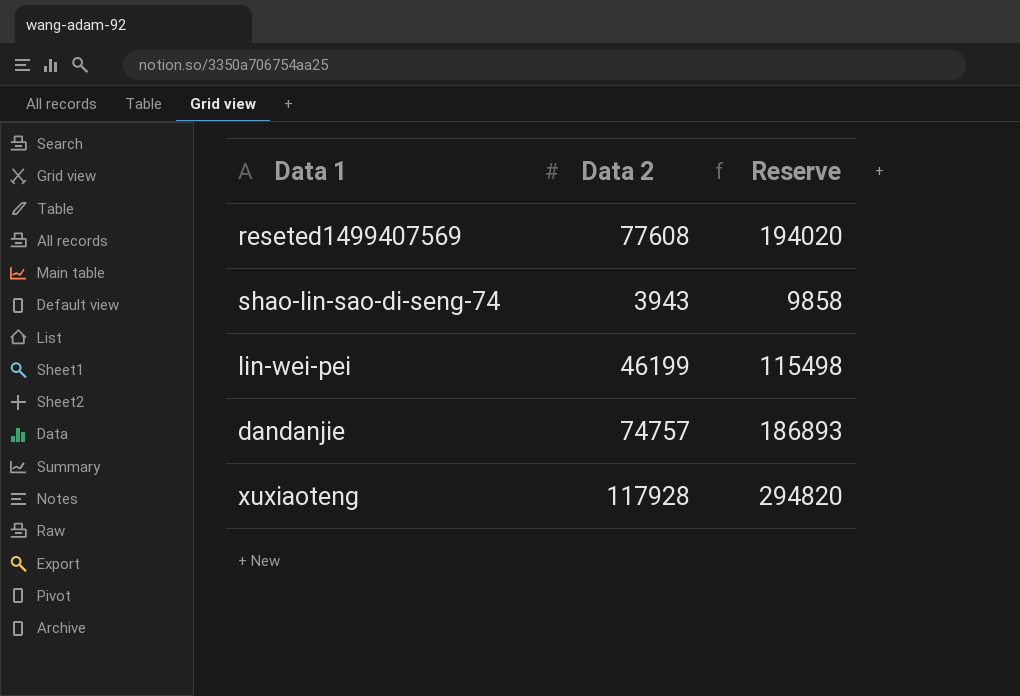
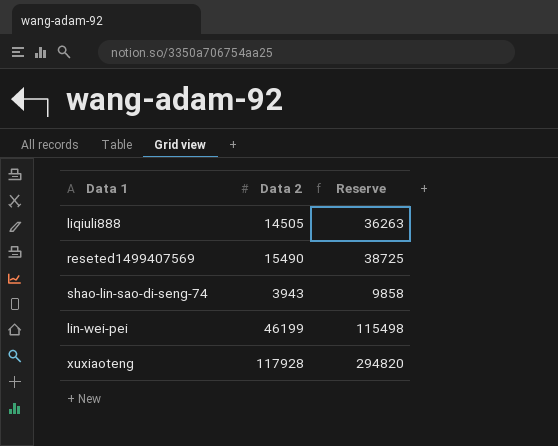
row dandanjie: 74757 | 186893 -> none
row liqiuli888: none -> 14505 | 36263
reseted1499407569 | Data 2: 77608 -> 15490
reseted1499407569 | Reserve: 194020 -> 38725

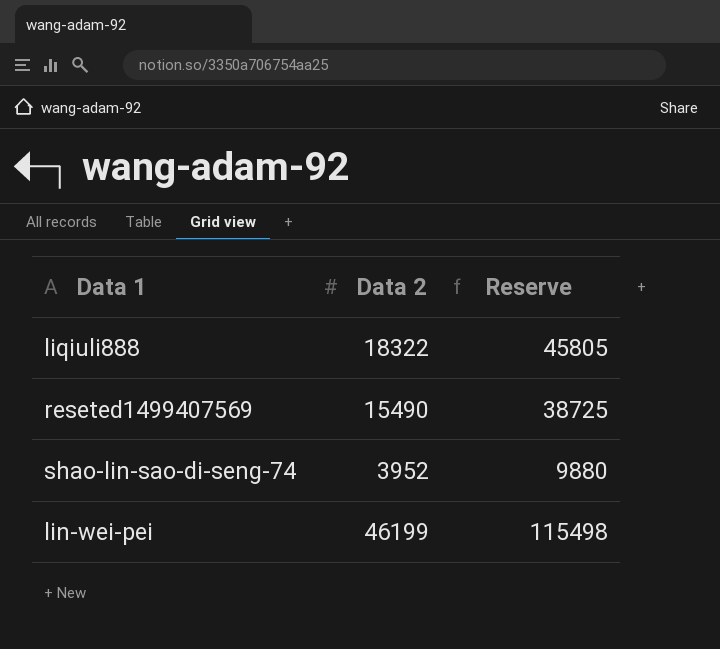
row xuxiaoteng: 117928 | 294820 -> none
liqiuli888 | Data 2: 14505 -> 18322
liqiuli888 | Reserve: 36263 -> 45805
shao-lin-sao-di-seng-74 | Data 2: 3943 -> 3952
shao-lin-sao-di-seng-74 | Reserve: 9858 -> 9880

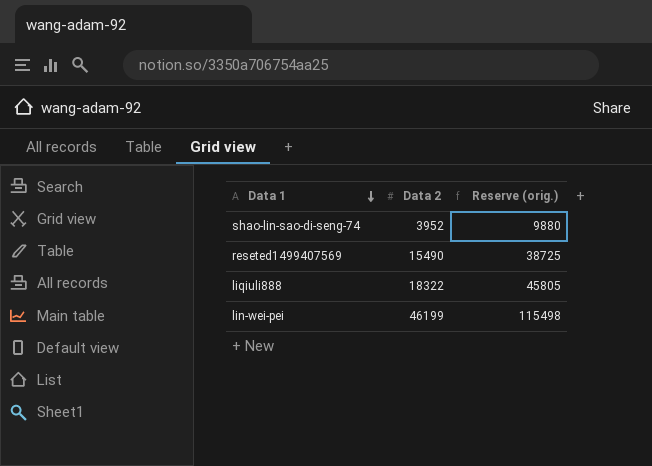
row order: none -> Data 1 descending
column name: Reserve -> Reserve (orig.)

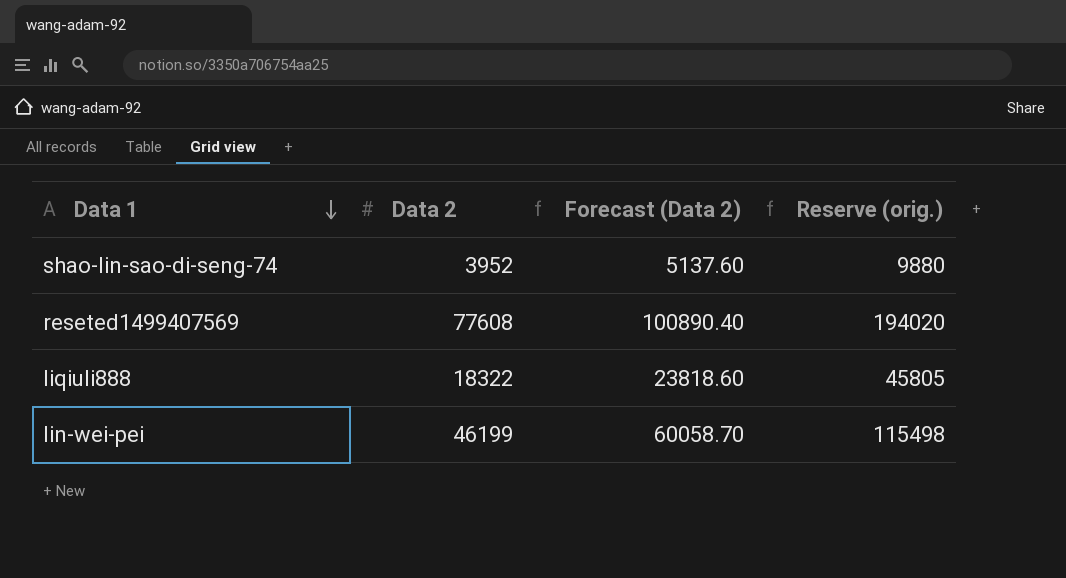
column Forecast (Data 2) | formula: none -> [Data 2] * 1.3
reseted1499407569 | Data 2: 15490 -> 77608
reseted1499407569 | Reserve (orig.): 38725 -> 194020

